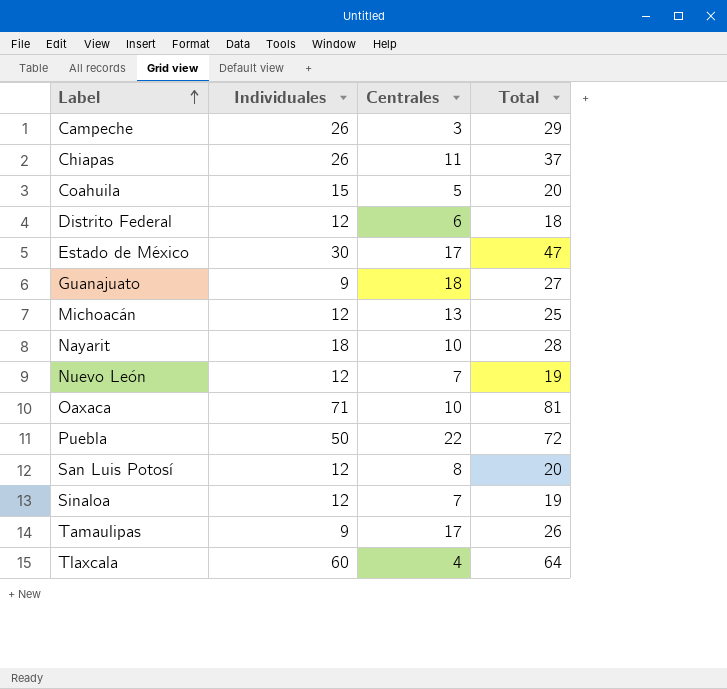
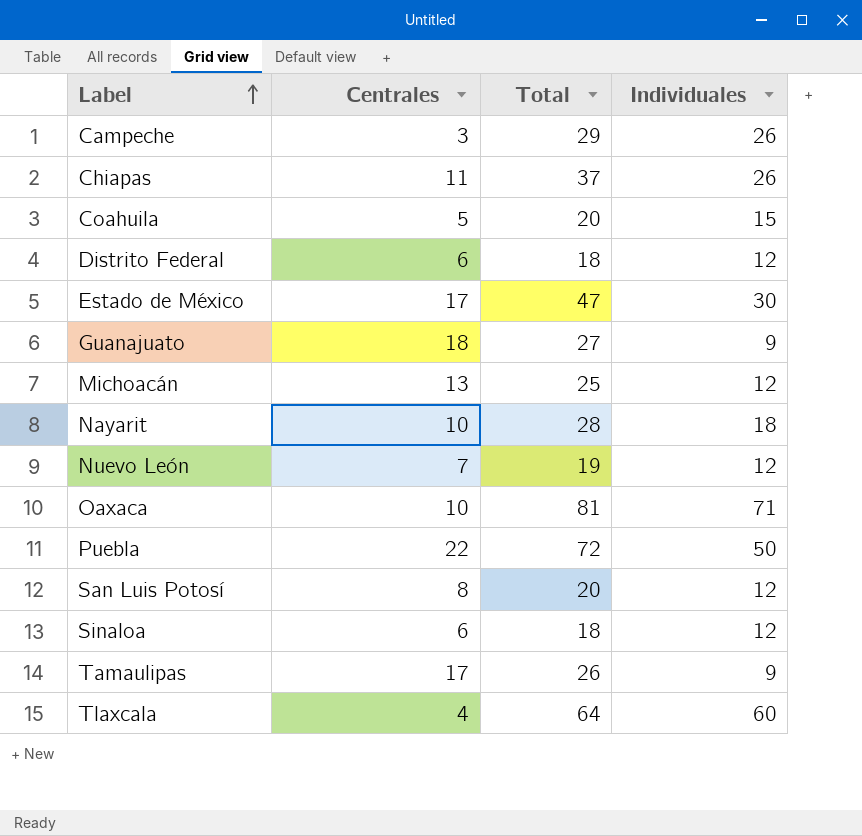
column Individuales | position: 2 -> 4
Sinaloa | Centrales: 7 -> 6
Sinaloa | Total: 19 -> 18

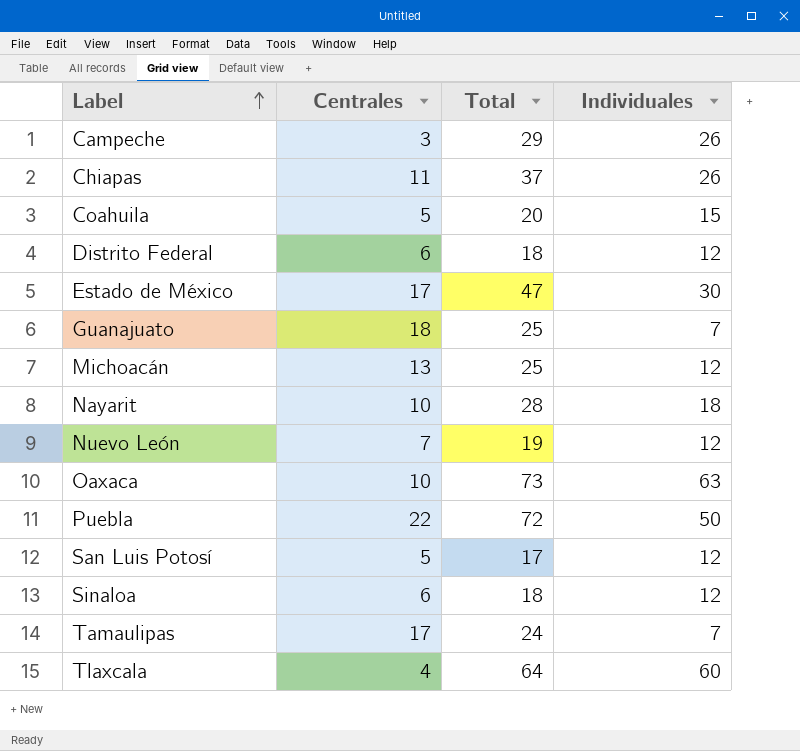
Guanajuato | Total: 27 -> 25
Guanajuato | Individuales: 9 -> 7
Oaxaca | Total: 81 -> 73
Oaxaca | Individuales: 71 -> 63
San Luis Potosí | Centrales: 8 -> 5
San Luis Potosí | Total: 20 -> 17
Tamaulipas | Total: 26 -> 24
Tamaulipas | Individuales: 9 -> 7

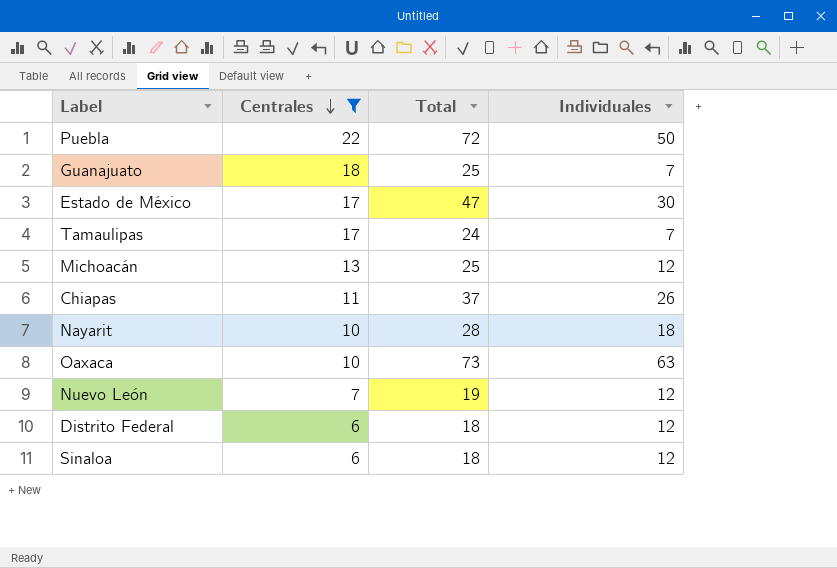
filter: none -> Centrales >= 6
row order: Label ascending -> Centrales descending

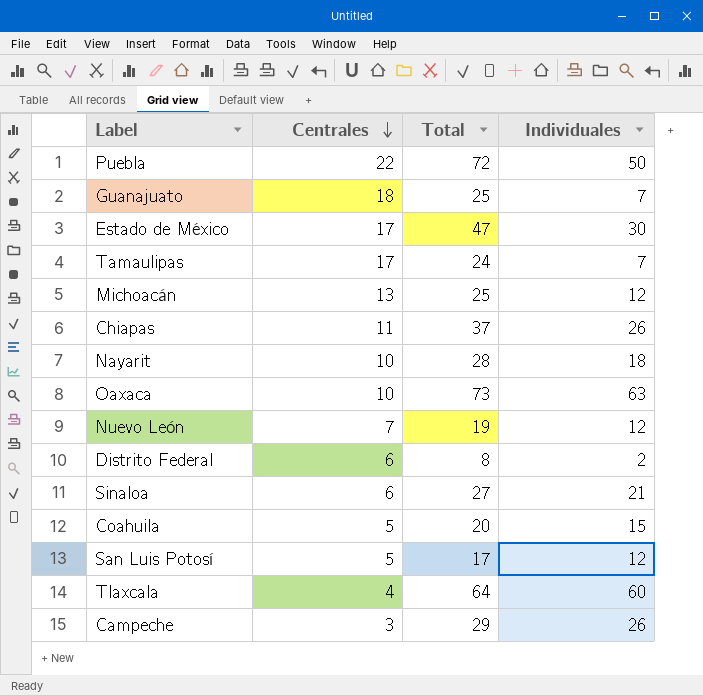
filter: Centrales >= 6 -> none
Distrito Federal | Total: 18 -> 8
Distrito Federal | Individuales: 12 -> 2
Sinaloa | Total: 18 -> 27
Sinaloa | Individuales: 12 -> 21

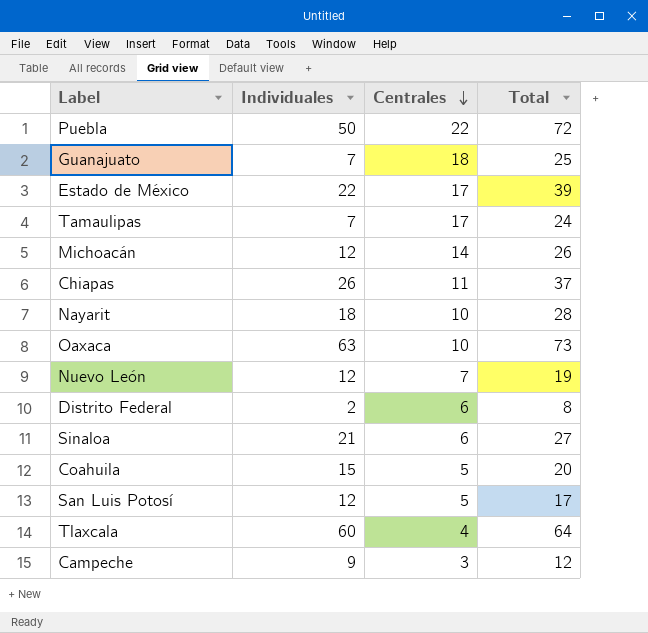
column Individuales | position: 4 -> 2
Estado de México | Individuales: 30 -> 22
Estado de México | Total: 47 -> 39
Michoacán | Centrales: 13 -> 14
Michoacán | Total: 25 -> 26
Campeche | Individuales: 26 -> 9
Campeche | Total: 29 -> 12

